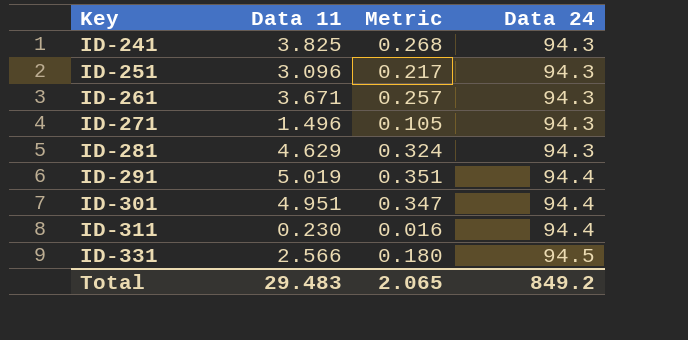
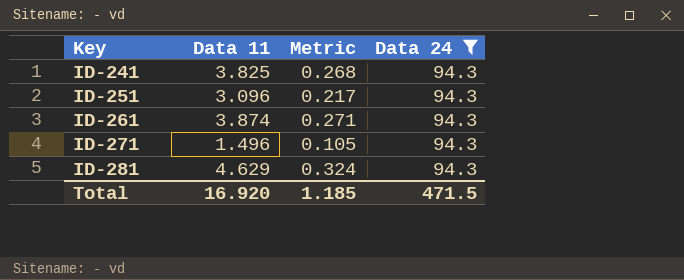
filter: none -> Data 24 = 94.3
ID-261 | Data 11: 3.671 -> 3.874
ID-261 | Metric: 0.257 -> 0.271
Total | Data 11: 29.483 -> 16.920
Total | Metric: 2.065 -> 1.185
Total | Data 24: 849.2 -> 471.5

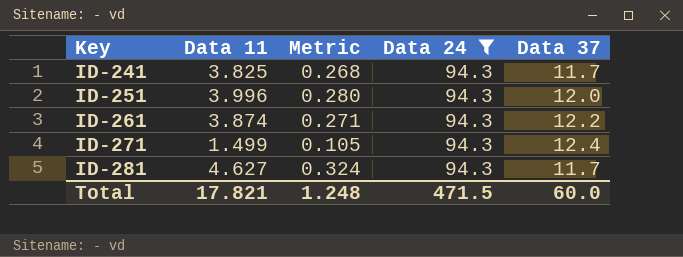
column Data 37 | position: none -> 5
ID-251 | Data 11: 3.096 -> 3.996
ID-251 | Metric: 0.217 -> 0.280
ID-271 | Data 11: 1.496 -> 1.499
ID-281 | Data 11: 4.629 -> 4.627
Total | Data 11: 16.920 -> 17.821
Total | Metric: 1.185 -> 1.248

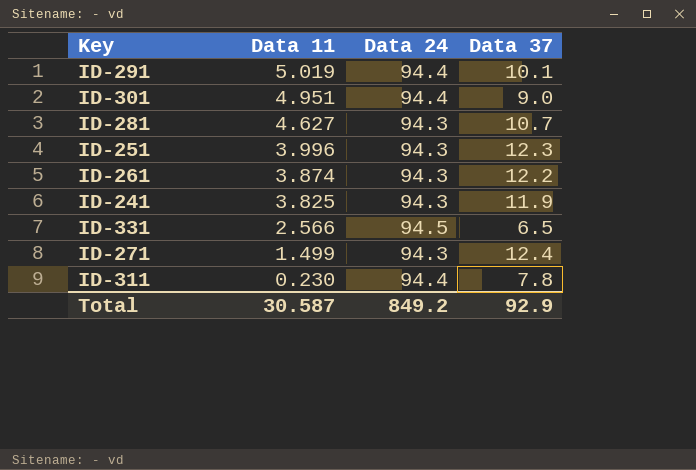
filter: Data 24 = 94.3 -> none
row order: Key ascending -> Data 11 descending
column Metric | formula: [Data 11] * 0.07 -> none
ID-281 | Data 37: 11.7 -> 10.7
ID-251 | Data 37: 12.0 -> 12.3
ID-241 | Data 37: 11.7 -> 11.9
Total | Data 11: 17.821 -> 30.587
Total | Data 24: 471.5 -> 849.2
Total | Data 37: 60.0 -> 92.9

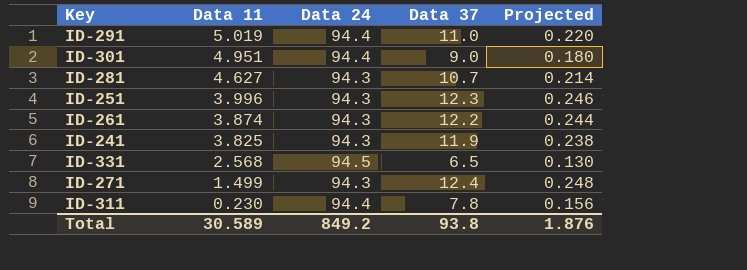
column Projected | formula: none -> [Data 37] * 0.02
ID-291 | Data 37: 10.1 -> 11.0
ID-331 | Data 11: 2.566 -> 2.568
Total | Data 11: 30.587 -> 30.589
Total | Data 37: 92.9 -> 93.8

